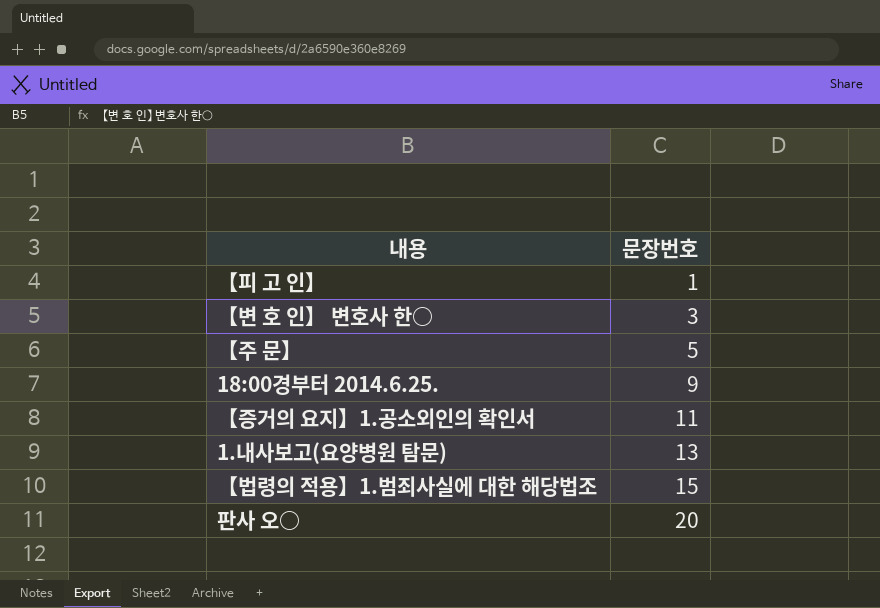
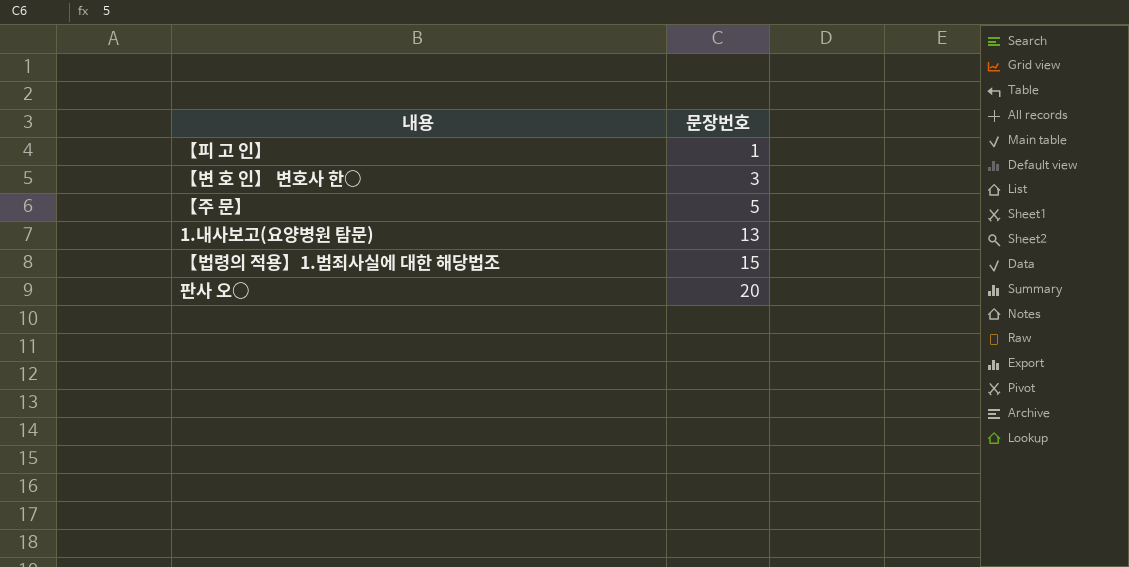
row 18:00경부터 2014.6.25.: 9 -> none
row 【증거의 요지】1.공소외인의 확인서: 11 -> none

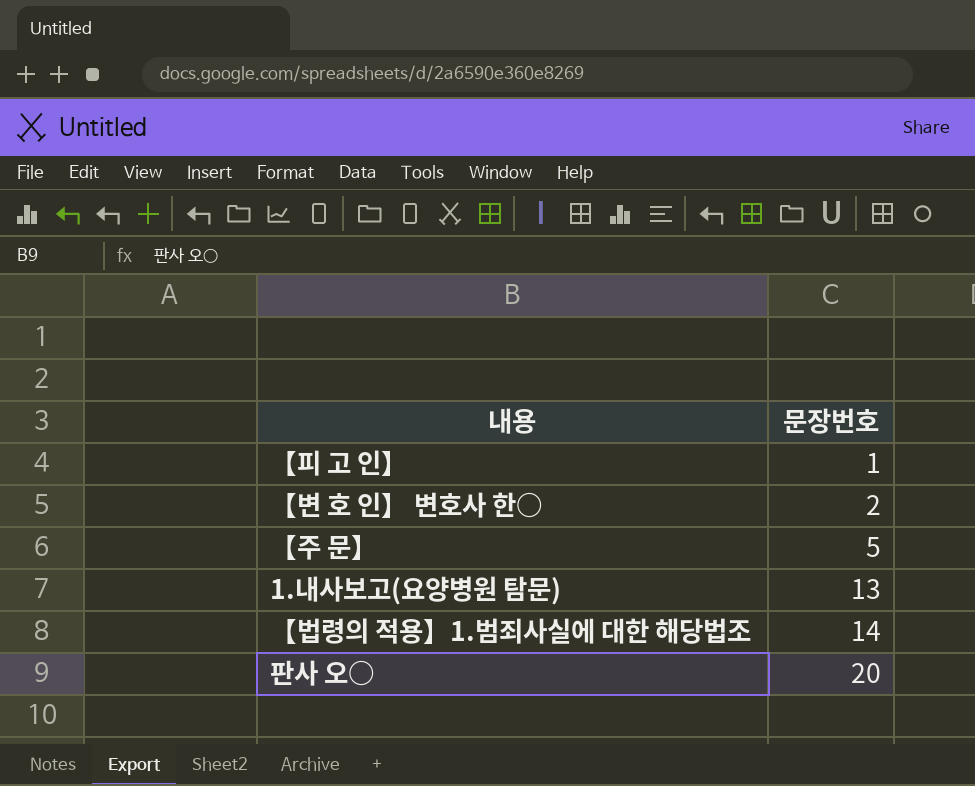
【변 호 인】 변호사 한○ | 문장번호: 3 -> 2
【법령의 적용】1.범죄사실에 대한 해당법조 | 문장번호: 15 -> 14

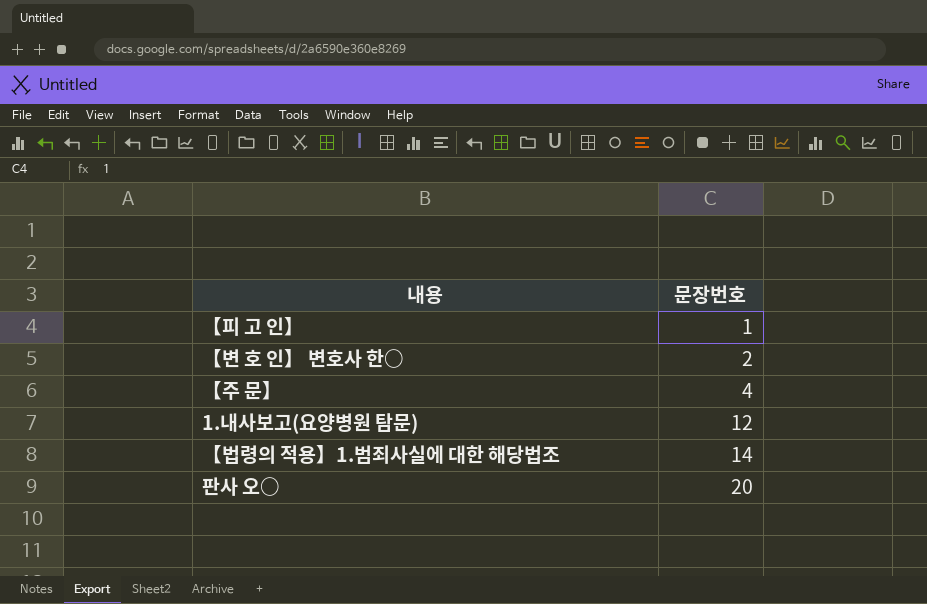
【주 문】 | 문장번호: 5 -> 4
1.내사보고(요양병원 탐문) | 문장번호: 13 -> 12

